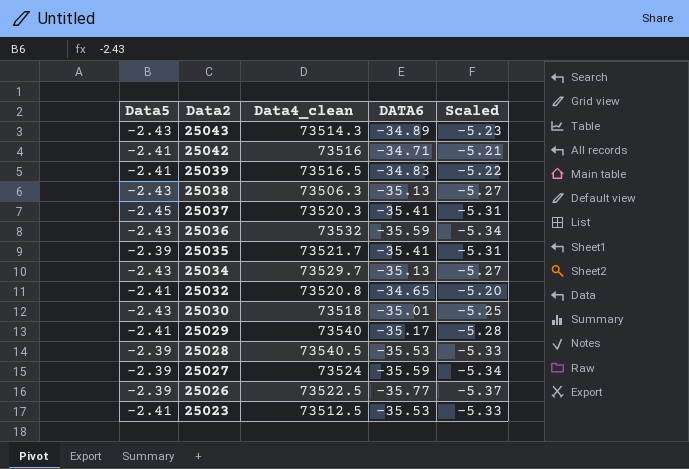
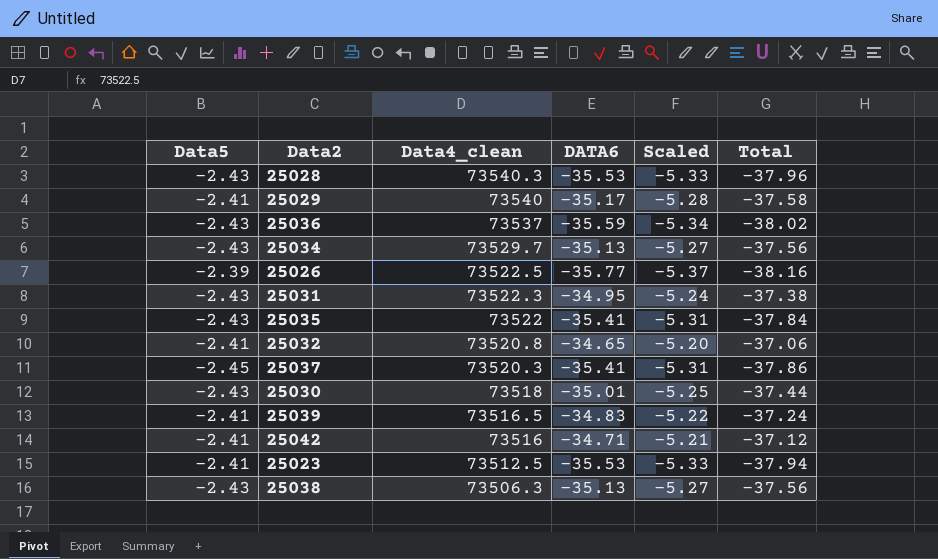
row order: Data2 descending -> Data4_clean descending
column Total | formula: none -> [Data5] + [DATA6]
row 25043: -2.43 | 73514.3 | -34.89 | -5.23 -> none
row 25027: -2.39 | 73524 | -35.59 | -5.34 -> none
25028 | Data5: -2.39 -> -2.43
25028 | Data4_clean: 73540.5 -> 73540.3
25036 | Data4_clean: 73532 -> 73537
row 25031: none -> -2.43 | 73522.3 | -34.95 | -5.24 | -37.38
25035 | Data5: -2.39 -> -2.43
25035 | Data4_clean: 73521.7 -> 73522

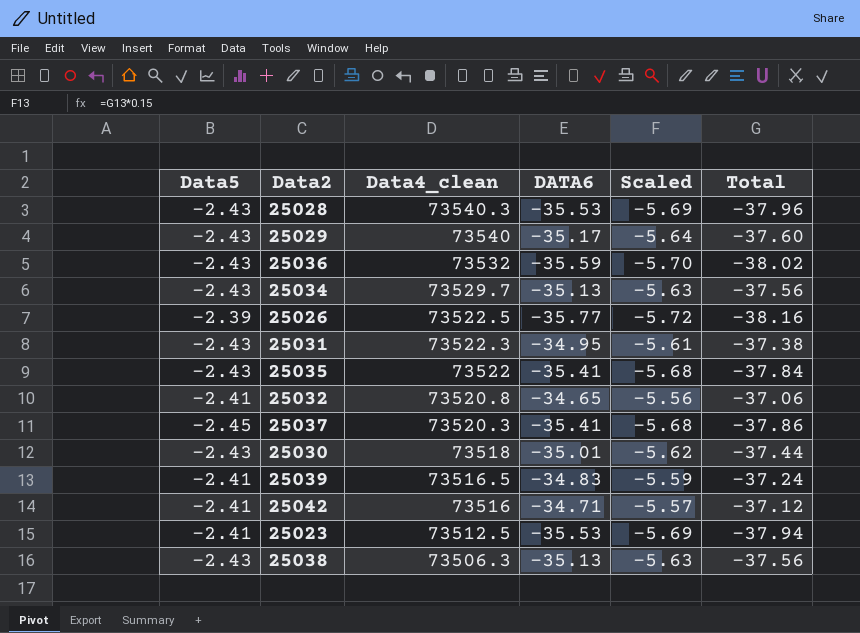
column Scaled | formula: [DATA6] * 0.15 -> [Total] * 0.15
25029 | Data5: -2.41 -> -2.43
25029 | Total: -37.58 -> -37.60
25036 | Data4_clean: 73537 -> 73532

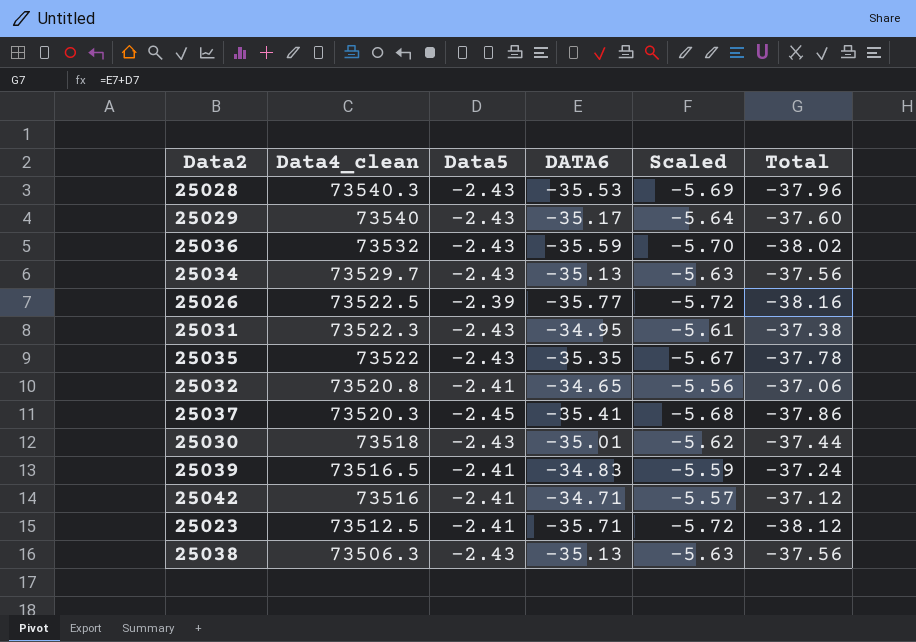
column Data5 | position: 1 -> 3
25035 | DATA6: -35.41 -> -35.35
25035 | Scaled: -5.68 -> -5.67
25035 | Total: -37.84 -> -37.78
25023 | DATA6: -35.53 -> -35.71
25023 | Scaled: -5.69 -> -5.72
25023 | Total: -37.94 -> -38.12

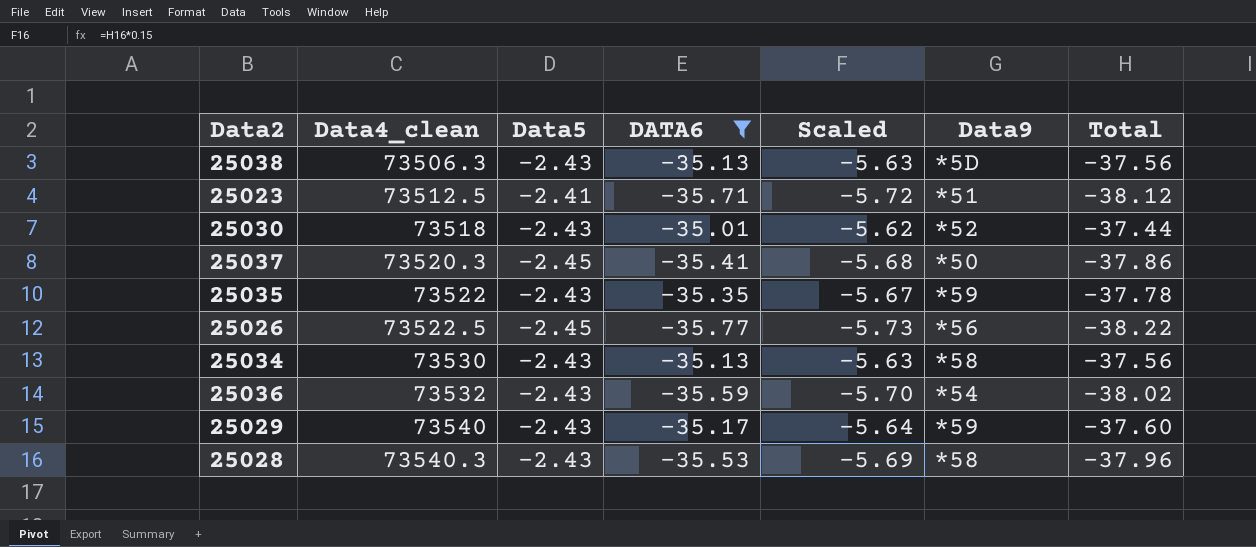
filter: none -> DATA6 <= -35.01
row order: Data4_clean descending -> Data4_clean ascending
column Data9 | position: none -> 6
25026 | Data5: -2.39 -> -2.45
25026 | Scaled: -5.72 -> -5.73
25026 | Total: -38.16 -> -38.22
25034 | Data4_clean: 73529.7 -> 73530

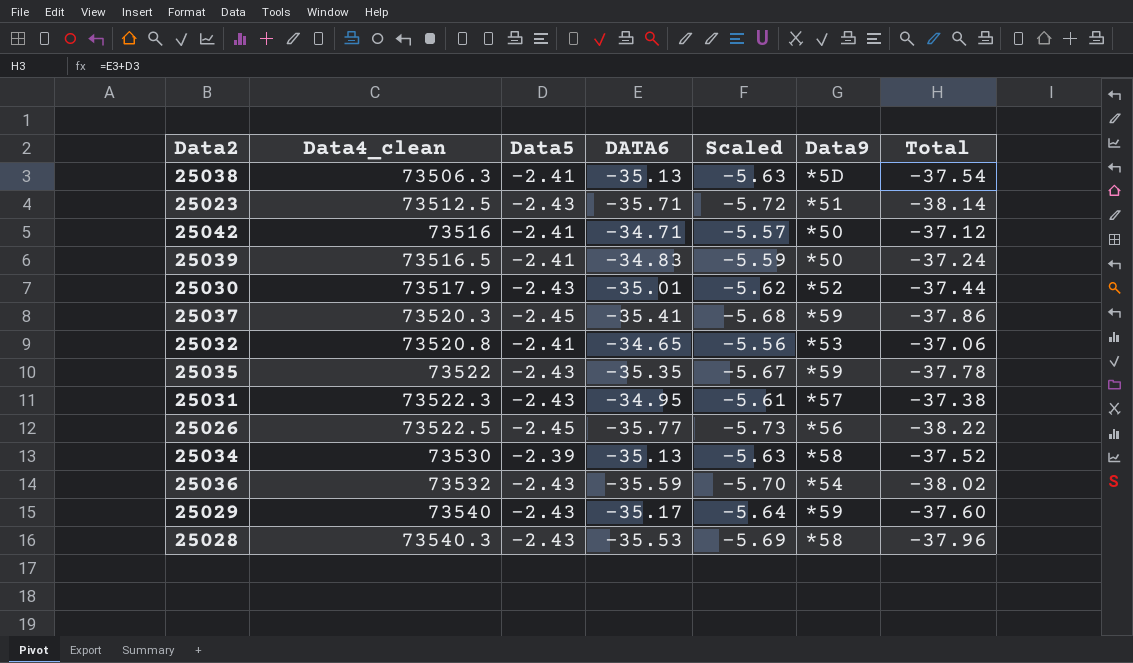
filter: DATA6 <= -35.01 -> none
25038 | Data5: -2.43 -> -2.41
25038 | Total: -37.56 -> -37.54
25023 | Data5: -2.41 -> -2.43
25023 | Total: -38.12 -> -38.14
25030 | Data4_clean: 73518 -> 73517.9
25037 | Data9: *50 -> *59
25034 | Data5: -2.43 -> -2.39
25034 | Total: -37.56 -> -37.52

